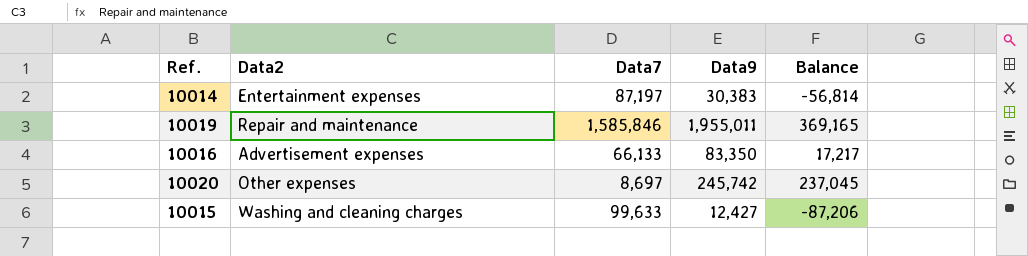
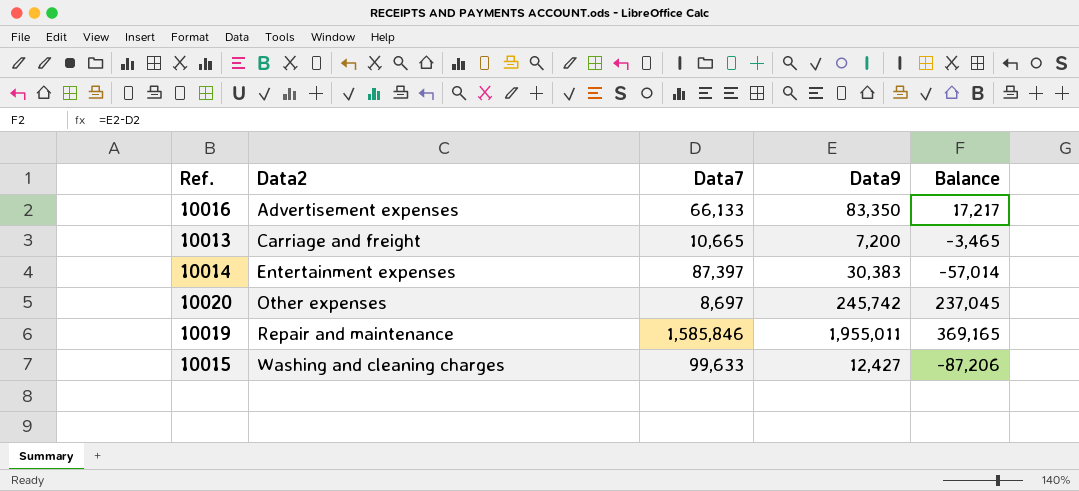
row order: none -> Data2 ascending
row 10013: none -> Carriage and freight | 10,665 | 7,200 | -3,465
10014 | Data7: 87,197 -> 87,397
10014 | Balance: -56,814 -> -57,014

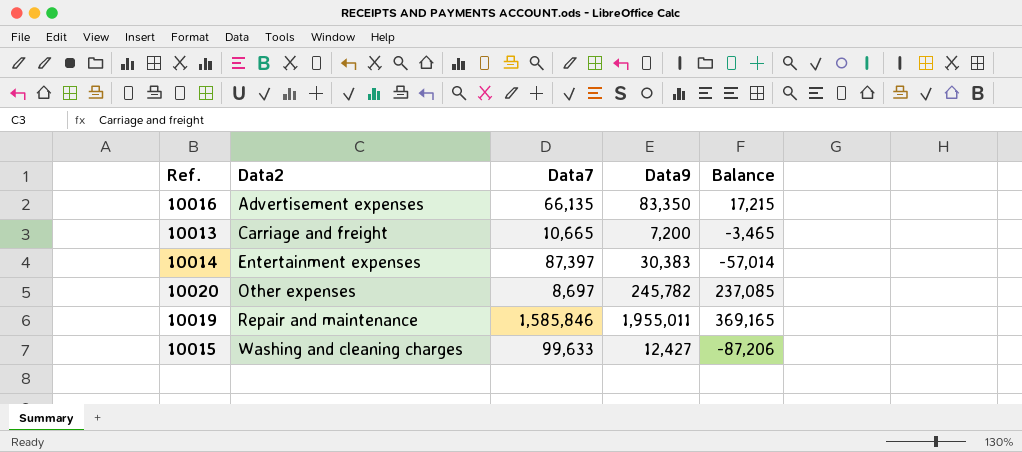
10016 | Data7: 66,133 -> 66,135
10016 | Balance: 17,217 -> 17,215
10020 | Data9: 245,742 -> 245,782
10020 | Balance: 237,045 -> 237,085

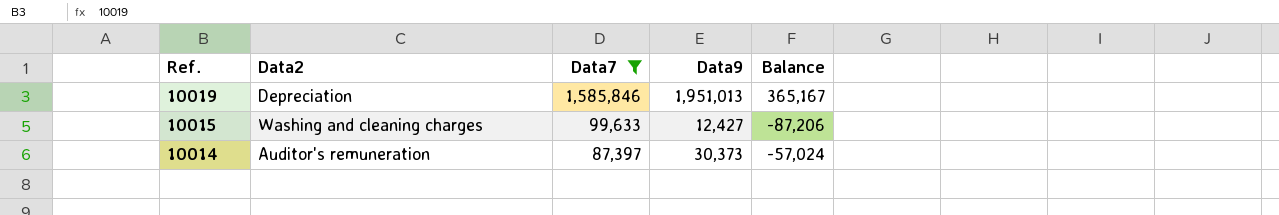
filter: none -> Data7 >= 87,397
row order: Data2 ascending -> Ref. descending
10019 | Data2: Repair and maintenance -> Depreciation
10019 | Data9: 1,955,011 -> 1,951,013
10019 | Balance: 369,165 -> 365,167
10014 | Data2: Entertainment expenses -> Auditor's remuneration
10014 | Data9: 30,383 -> 30,373
10014 | Balance: -57,014 -> -57,024

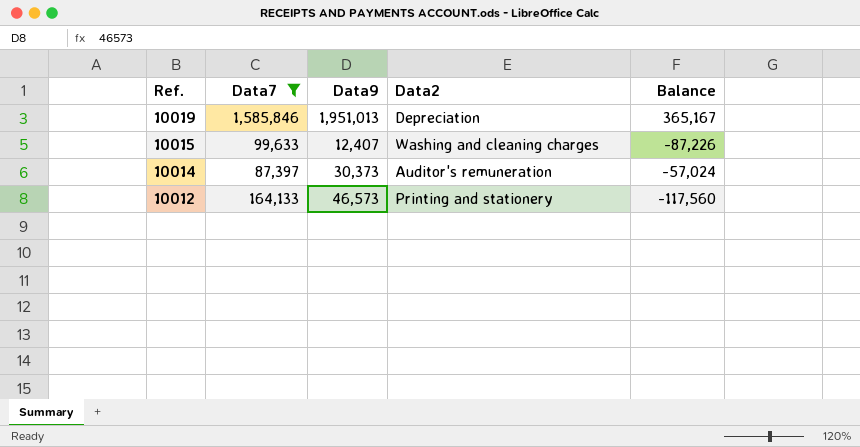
column Data2 | position: 2 -> 4
10015 | Data9: 12,427 -> 12,407
10015 | Balance: -87,206 -> -87,226
row 10012: none -> 164,133 | 46,573 | Printing and stationery | -117,560

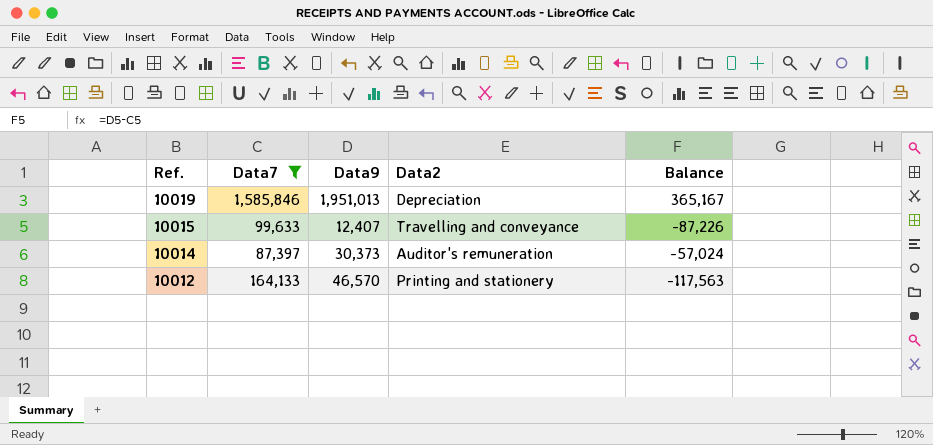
10015 | Data2: Washing and cleaning charges -> Travelling and conveyance
10012 | Data9: 46,573 -> 46,570
10012 | Balance: -117,560 -> -117,563

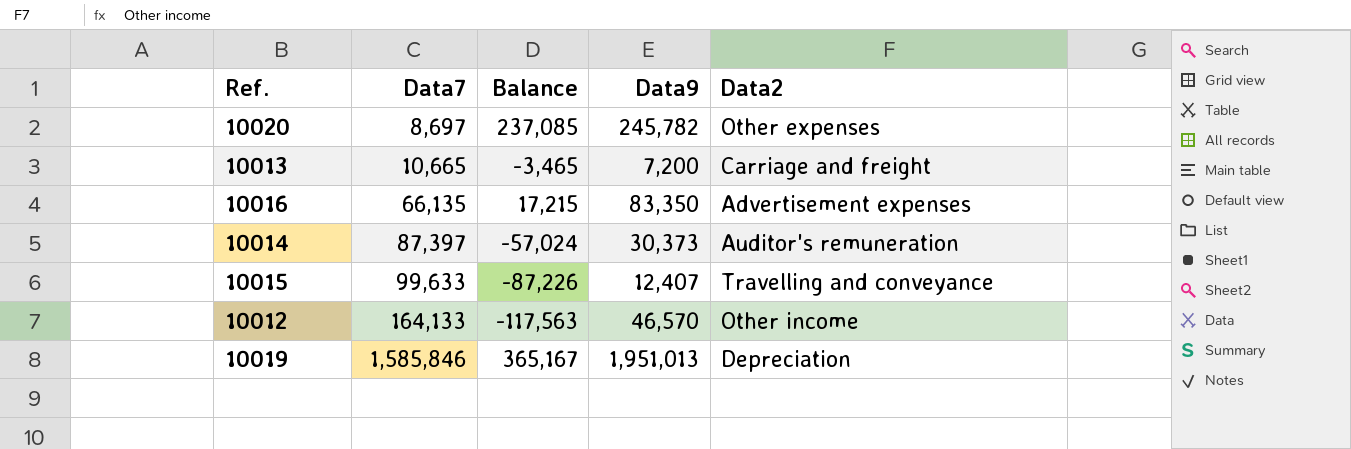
filter: Data7 >= 87,397 -> none
row order: Ref. descending -> Data7 ascending
column Balance | position: 5 -> 3
10012 | Data2: Printing and stationery -> Other income

